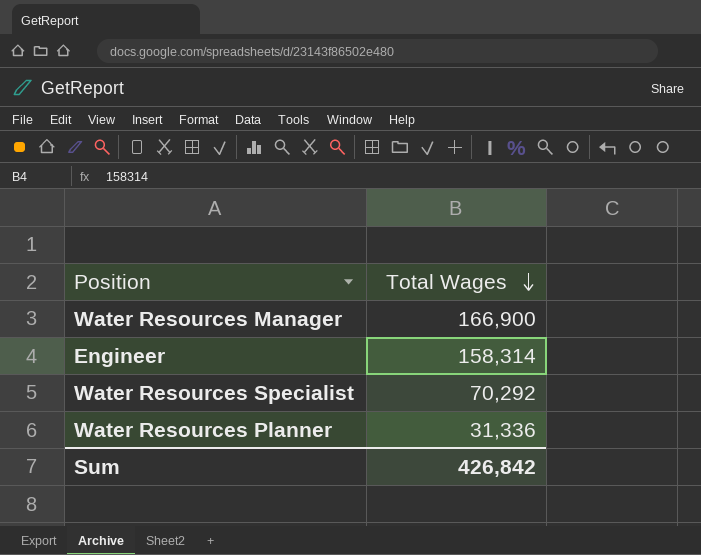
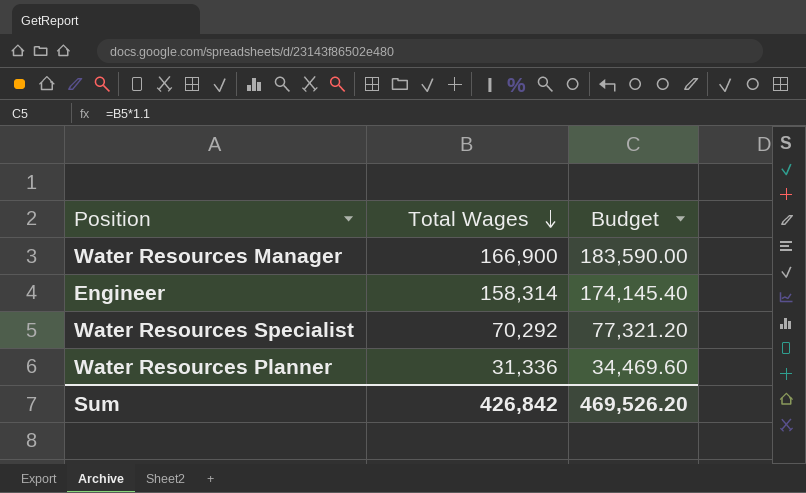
column Budget | formula: none -> [Total Wages] * 1.1

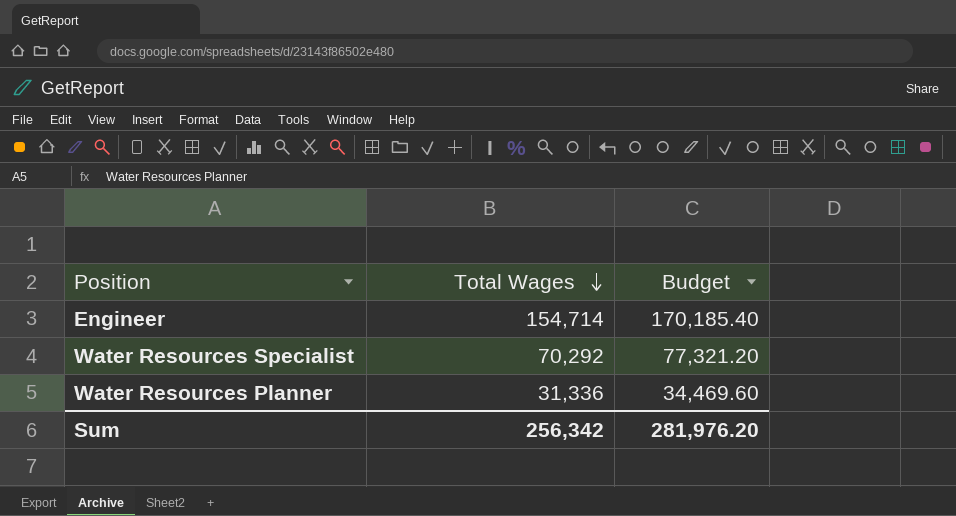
row Water Resources Manager: 166,900 | 183,590.00 -> none
Engineer | Total Wages: 158,314 -> 154,714
Engineer | Budget: 174,145.40 -> 170,185.40
Sum | Total Wages: 426,842 -> 256,342
Sum | Budget: 469,526.20 -> 281,976.20

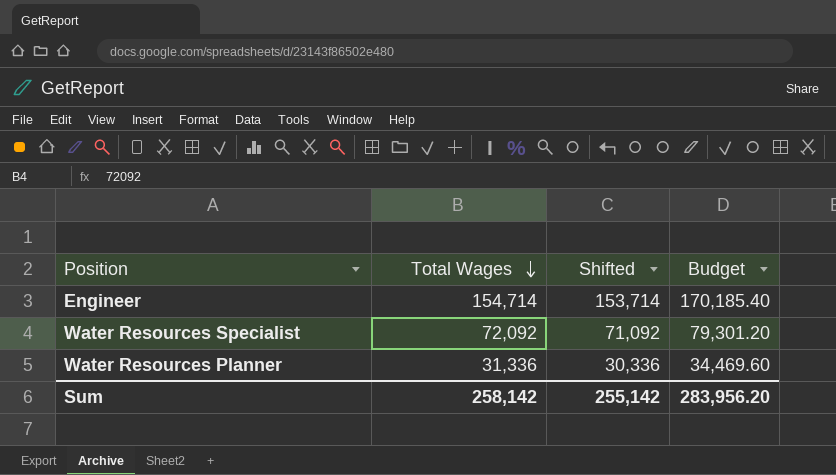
column Shifted | formula: none -> [Total Wages] - 1000
Water Resources Specialist | Total Wages: 70,292 -> 72,092
Water Resources Specialist | Budget: 77,321.20 -> 79,301.20
Sum | Total Wages: 256,342 -> 258,142
Sum | Budget: 281,976.20 -> 283,956.20

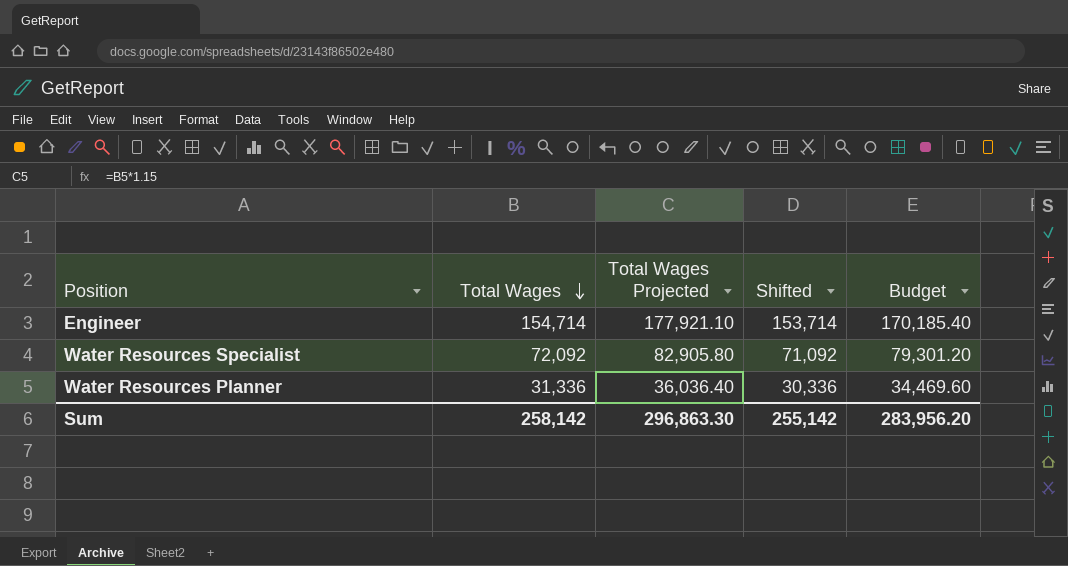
column Total Wages Projected | formula: none -> [Total Wages] * 1.15

